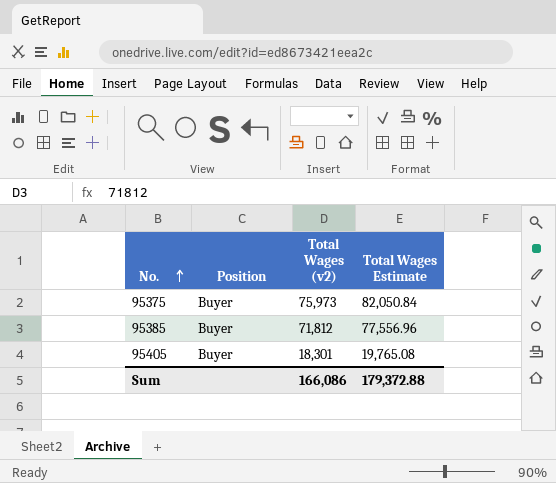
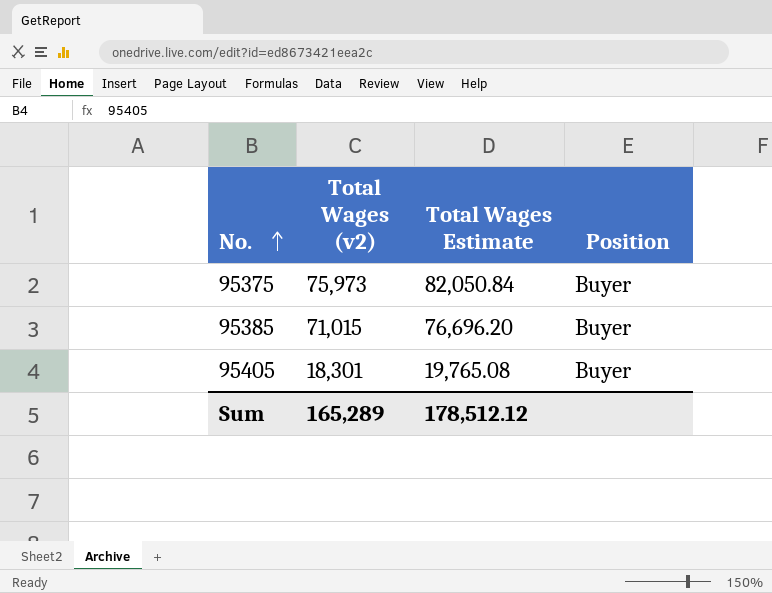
column Position | position: 2 -> 4
95385 | Total Wages (v2): 71,812 -> 71,015
95385 | Total Wages Estimate: 77,556.96 -> 76,696.20
Sum | Total Wages (v2): 166,086 -> 165,289
Sum | Total Wages Estimate: 179,372.88 -> 178,512.12

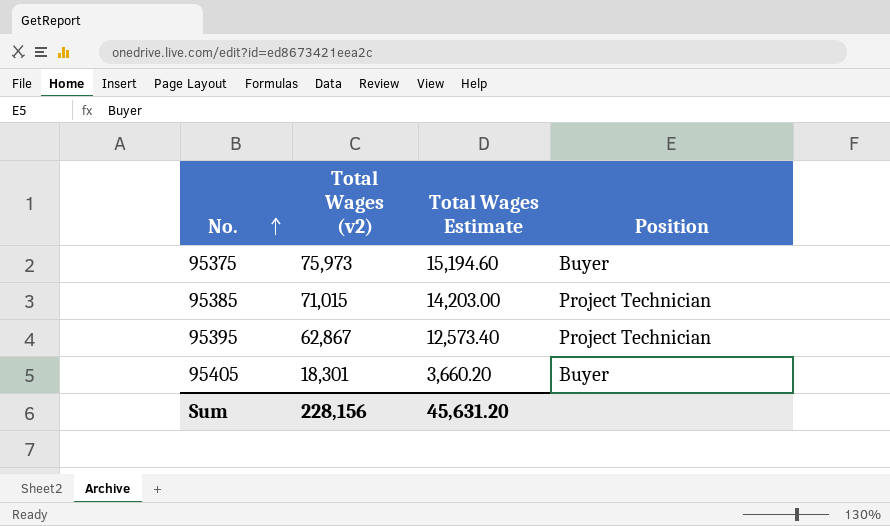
column Total Wages Estimate | formula: [Total Wages (v2)] * 1.08 -> [Total Wages (v2)] * 0.2
95385 | Position: Buyer -> Project Technician
row 95395: none -> 62,867 | 12,573.40 | Project Technician
Sum | Total Wages (v2): 165,289 -> 228,156
Sum | Total Wages Estimate: 178,512.12 -> 45,631.20

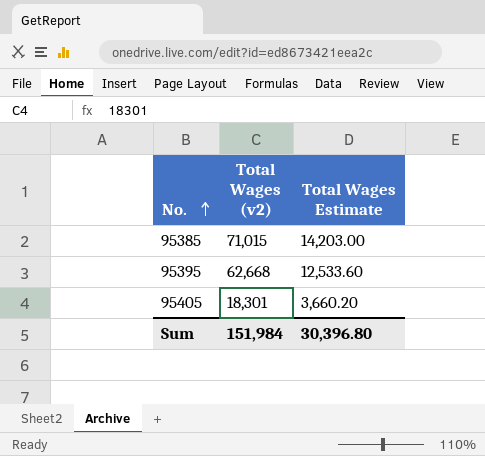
column Position | position: 4 -> none
row 95375: 75,973 | 15,194.60 | Buyer -> none
95395 | Total Wages (v2): 62,867 -> 62,668
95395 | Total Wages Estimate: 12,573.40 -> 12,533.60
Sum | Total Wages (v2): 228,156 -> 151,984
Sum | Total Wages Estimate: 45,631.20 -> 30,396.80

